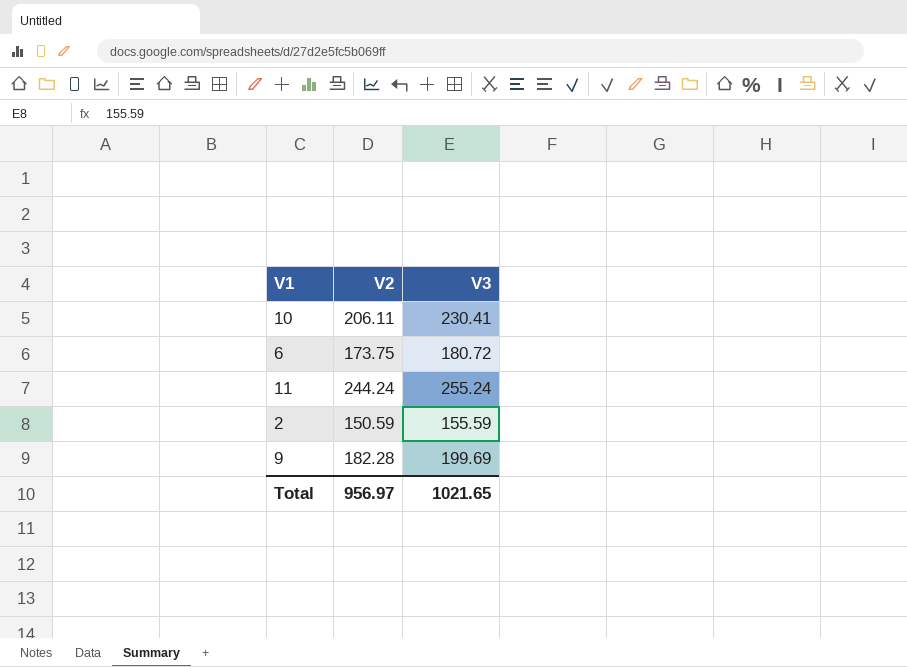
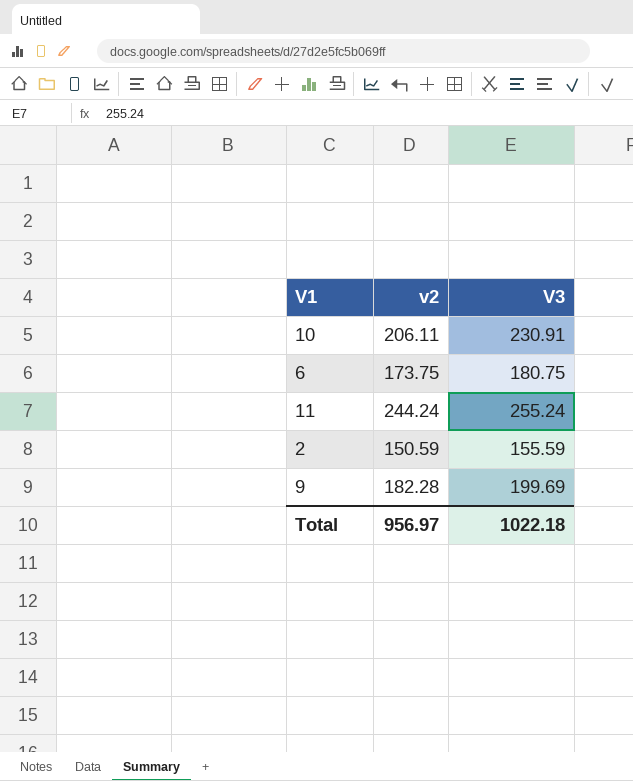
column name: V2 -> v2
10 | V3: 230.41 -> 230.91
6 | V3: 180.72 -> 180.75
Total | V3: 1021.65 -> 1022.18

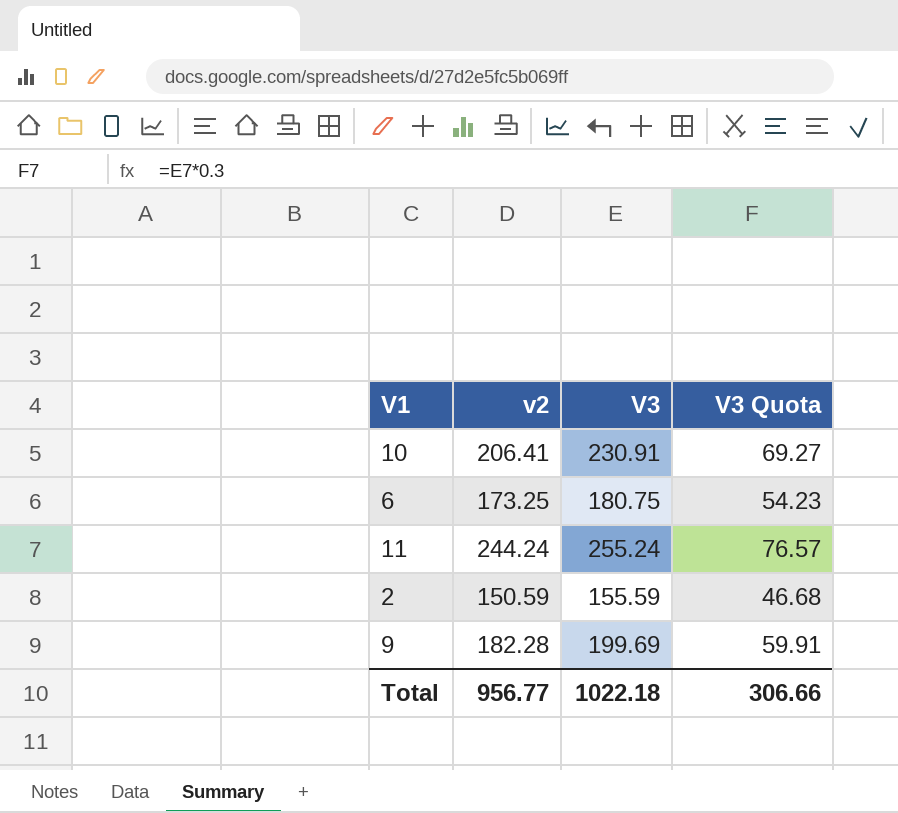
column V3 Quota | formula: none -> [V3] * 0.3
10 | v2: 206.11 -> 206.41
6 | v2: 173.75 -> 173.25
Total | v2: 956.97 -> 956.77

